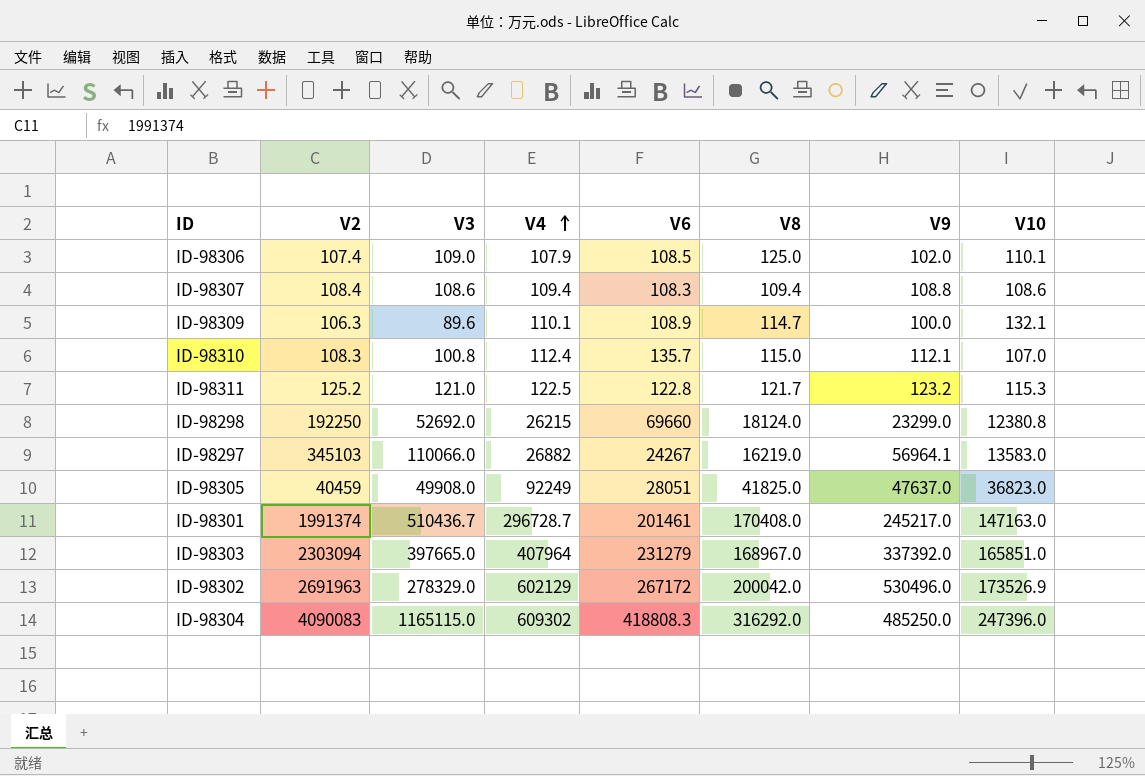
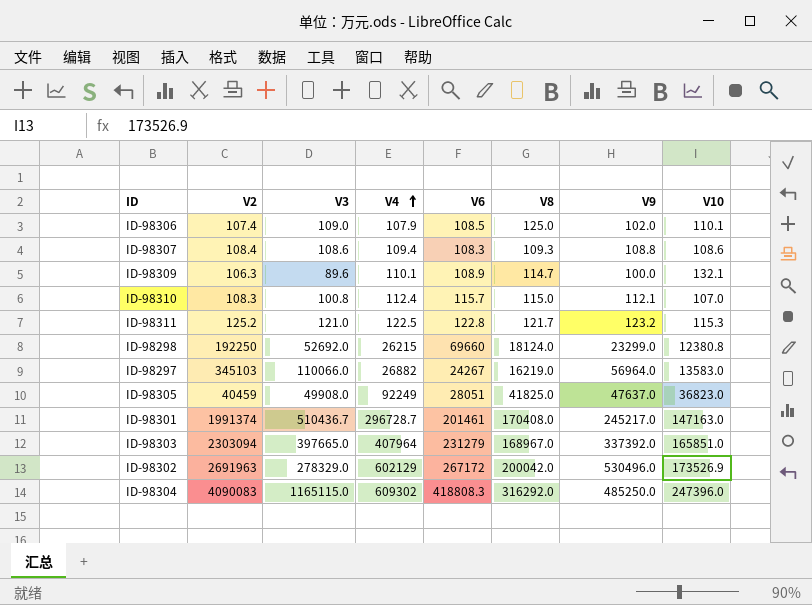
ID-98307 | V8: 109.4 -> 109.3
ID-98310 | V6: 135.7 -> 115.7
ID-98297 | V9: 56964.1 -> 56964.0

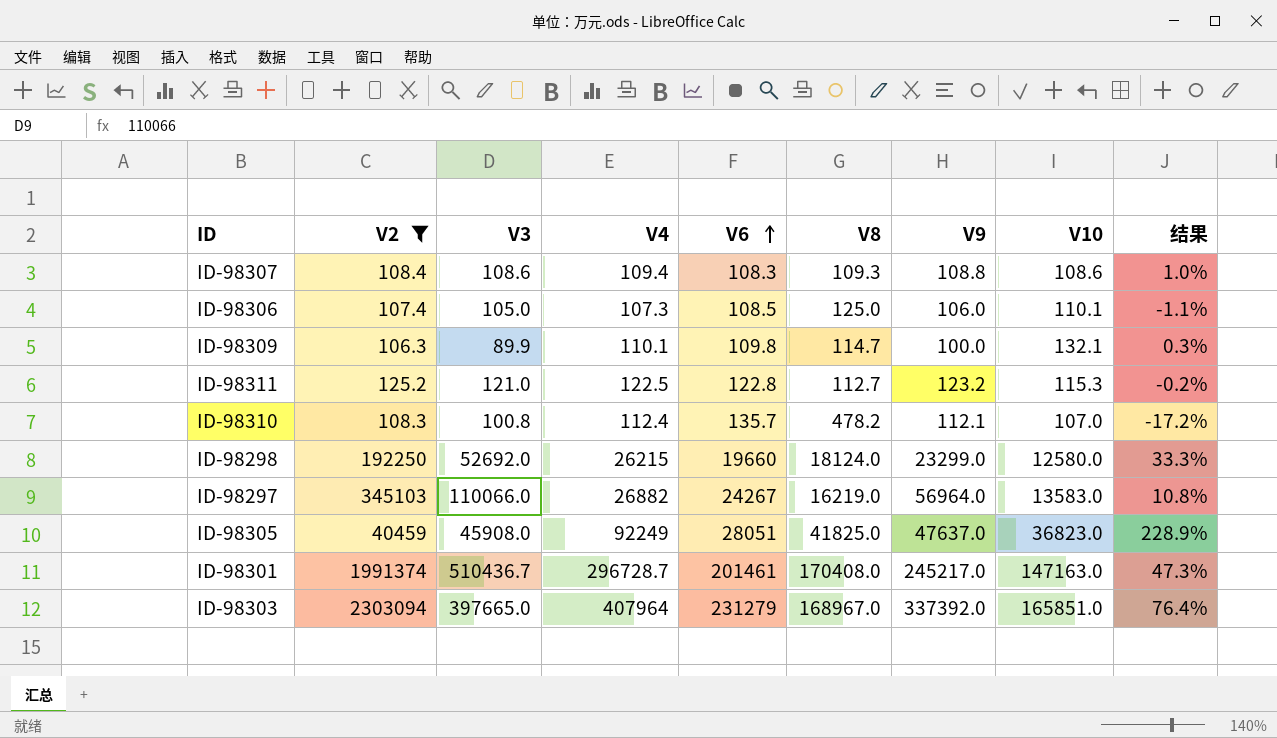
filter: none -> V2 <= 2303094
row order: V4 ascending -> V6 ascending
column 结果 | formula: none -> ([V4] - [V6]) / [V6]
ID-98306 | V3: 109.0 -> 105.0
ID-98306 | V4: 107.9 -> 107.3
ID-98306 | V9: 102.0 -> 106.0
ID-98309 | V3: 89.6 -> 89.9
ID-98309 | V6: 108.9 -> 109.8
ID-98311 | V8: 121.7 -> 112.7
ID-98310 | V6: 115.7 -> 135.7
ID-98310 | V8: 115.0 -> 478.2
ID-98298 | V6: 69660 -> 19660
ID-98298 | V10: 12380.8 -> 12580.0
ID-98305 | V3: 49908.0 -> 45908.0

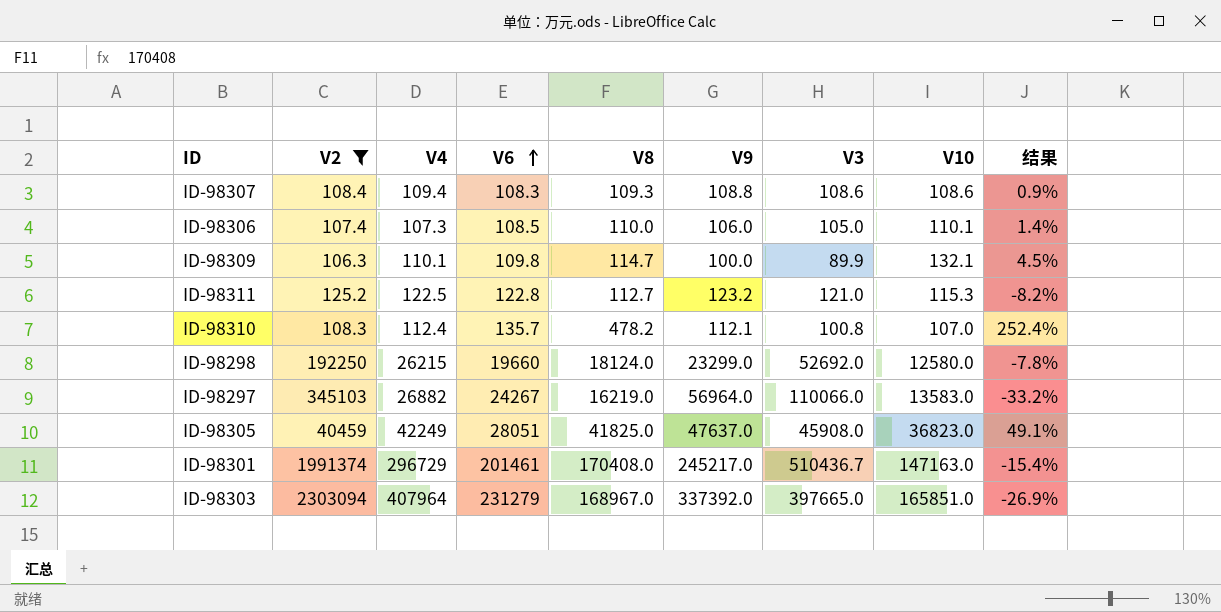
column V3 | position: 3 -> 7
column 结果 | formula: ([V4] - [V6]) / [V6] -> ([V8] - [V6]) / [V6]
ID-98306 | V8: 125.0 -> 110.0
ID-98305 | V4: 92249 -> 42249
ID-98301 | V4: 296728.7 -> 296729

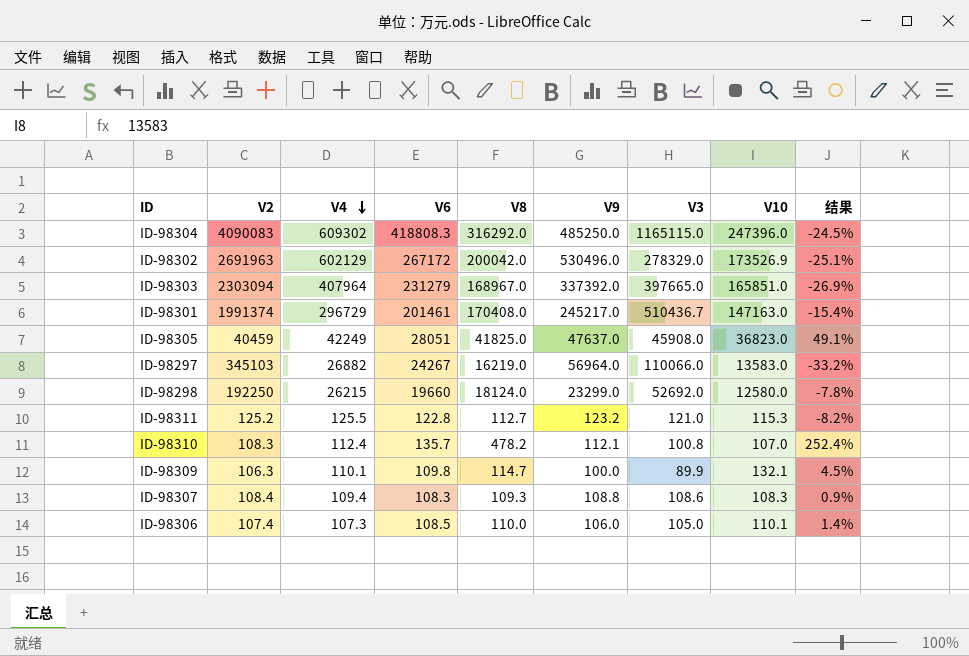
filter: V2 <= 2303094 -> none
row order: V6 ascending -> V4 descending
ID-98311 | V4: 122.5 -> 125.5
ID-98307 | V10: 108.6 -> 108.3

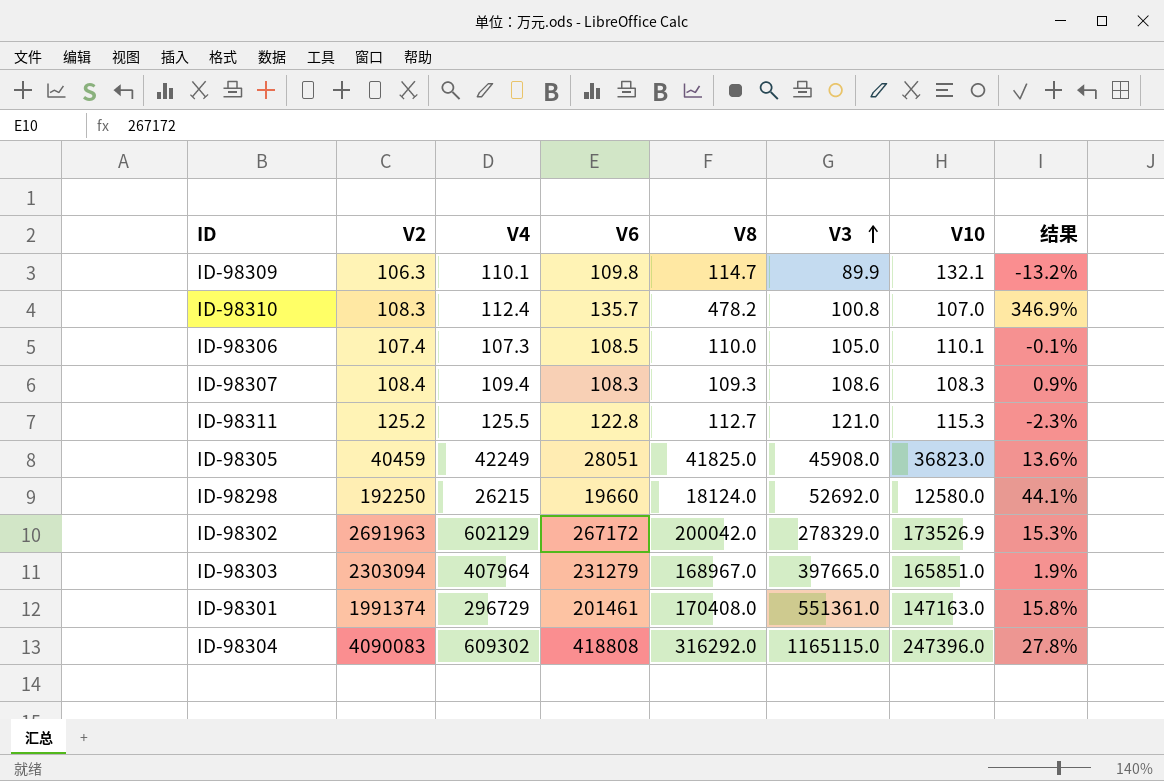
row order: V4 descending -> V3 ascending
column V9 | position: 6 -> none
column 结果 | formula: ([V8] - [V6]) / [V6] -> ([V8] - [V10]) / [V10]
row ID-98297: 345103 | 26882 | 24267 | 16219.0 | 56964.0 | 110066.0 | 13583.0 | -33.2% -> none
ID-98301 | V3: 510436.7 -> 551361.0
ID-98304 | V6: 418808.3 -> 418808

